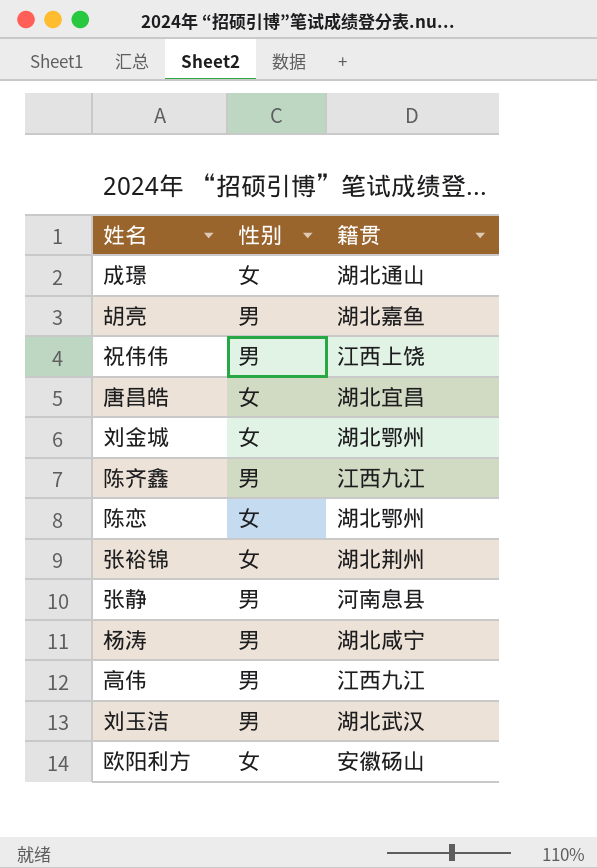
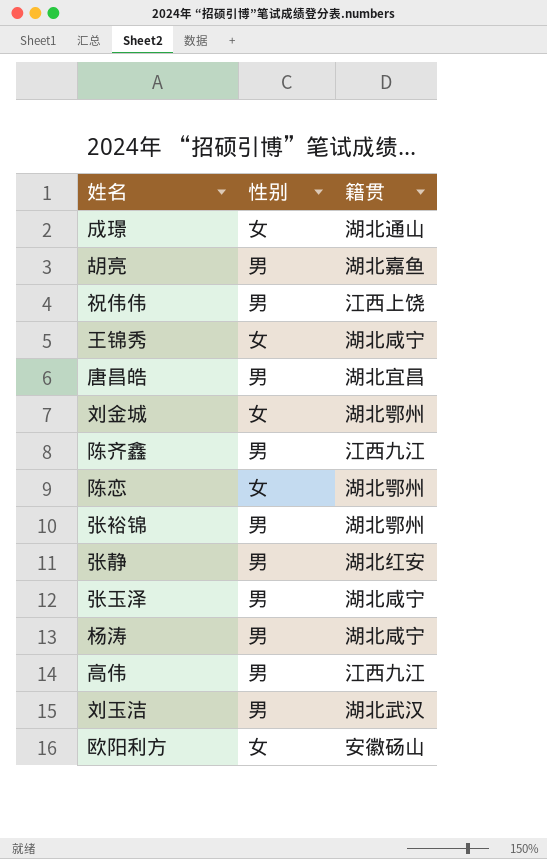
row 王锦秀: none -> 女 | 湖北咸宁
唐昌皓 | 性别: 女 -> 男
张裕锦 | 性别: 女 -> 男
张裕锦 | 籍贯: 湖北荆州 -> 湖北鄂州
张静 | 籍贯: 河南息县 -> 湖北红安
row 张玉泽: none -> 男 | 湖北咸宁

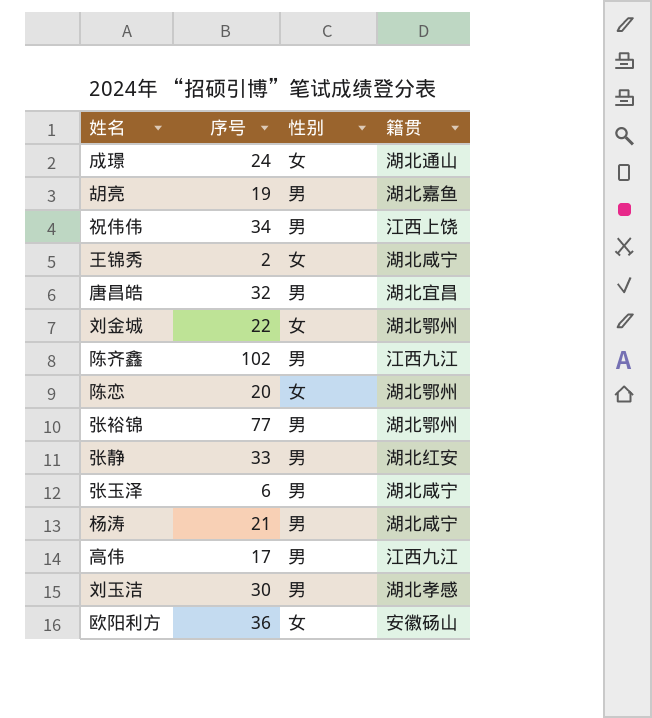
column 序号 | position: none -> 2
刘玉洁 | 籍贯: 湖北武汉 -> 湖北孝感

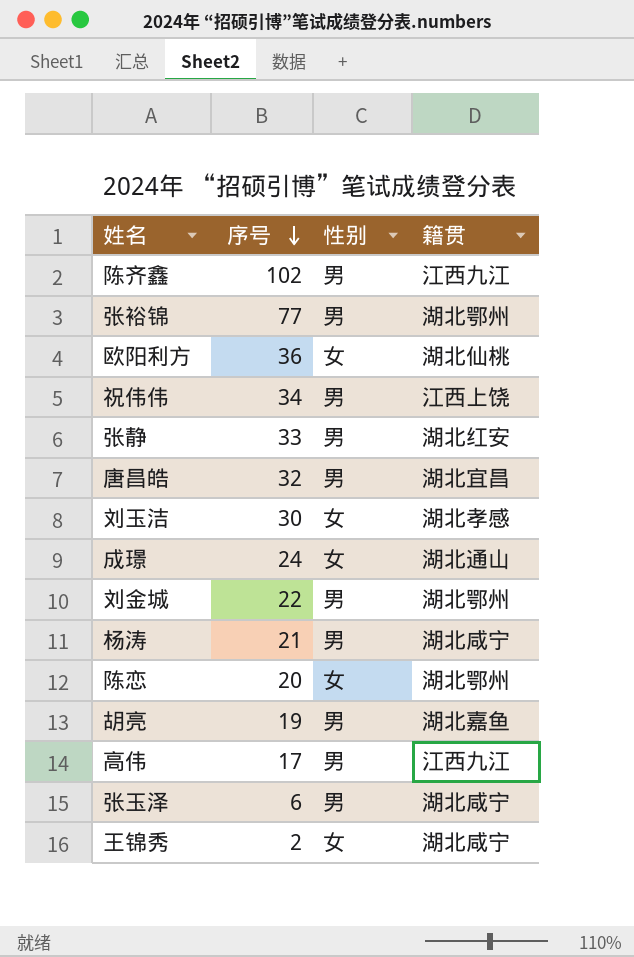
row order: none -> 序号 descending
欧阳利方 | 籍贯: 安徽砀山 -> 湖北仙桃
刘玉洁 | 性别: 男 -> 女
刘金城 | 性别: 女 -> 男

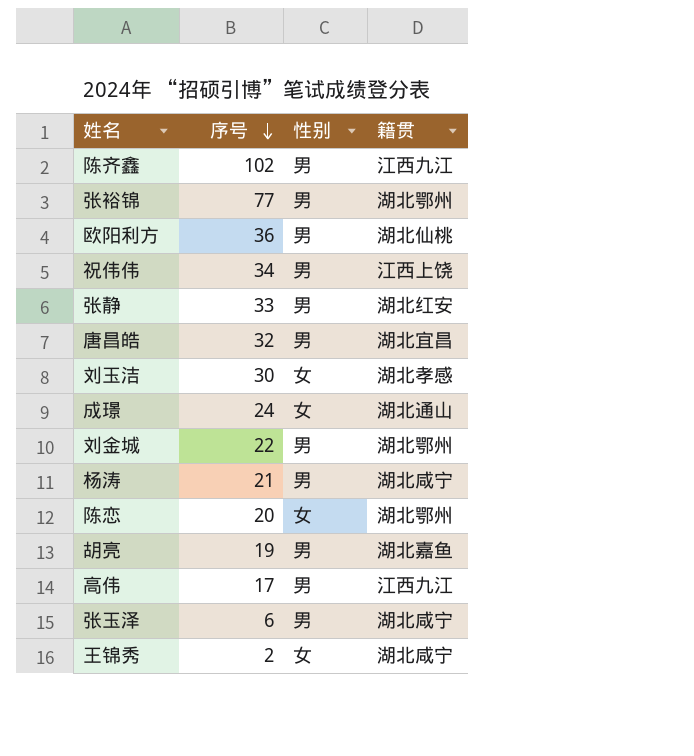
欧阳利方 | 性别: 女 -> 男

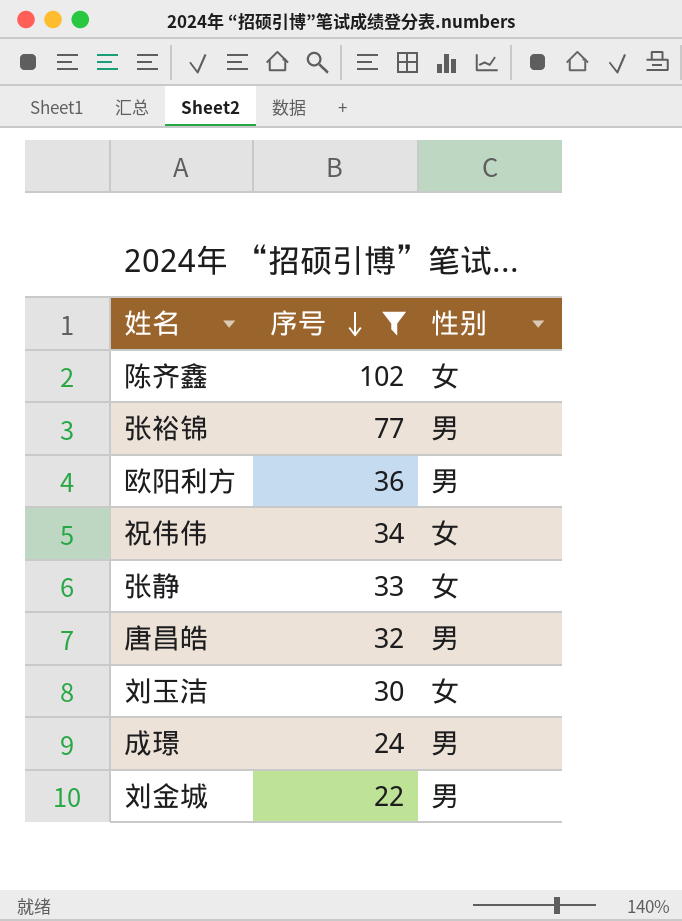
filter: none -> 序号 >= 22
column 籍贯 | position: 4 -> none
陈齐鑫 | 性别: 男 -> 女
祝伟伟 | 性别: 男 -> 女
张静 | 性别: 男 -> 女
成璟 | 性别: 女 -> 男

